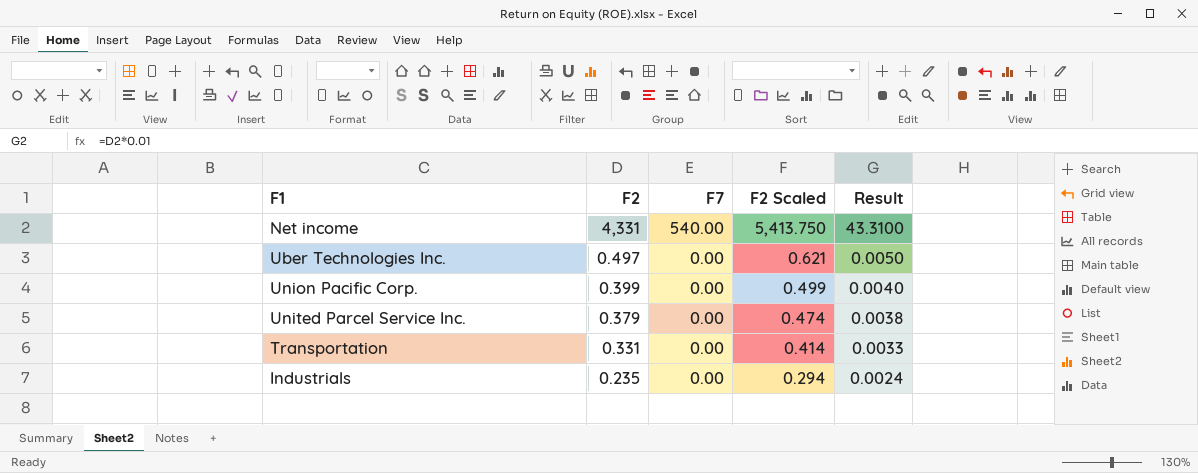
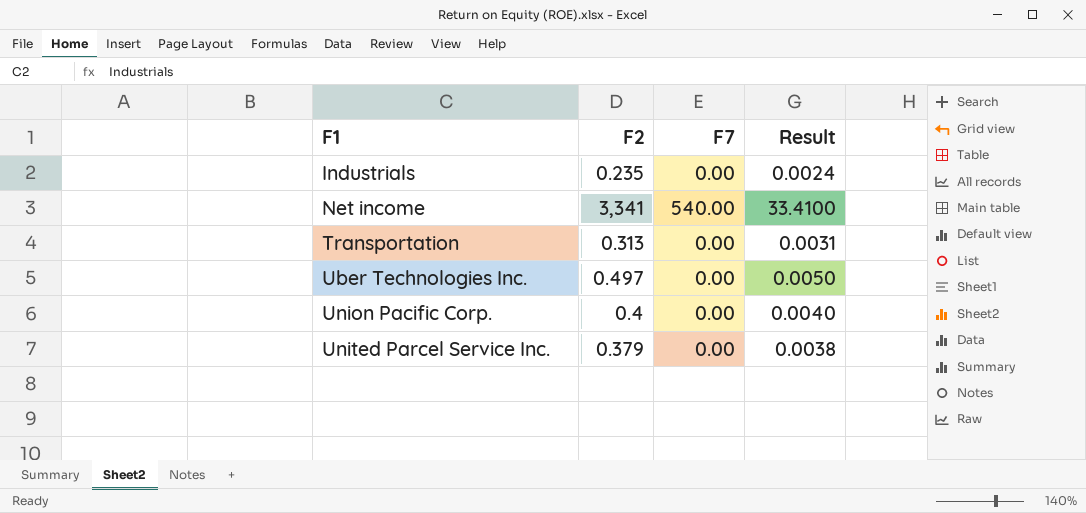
row order: F2 descending -> F1 ascending
column F2 Scaled | formula: [F2] * 1.25 -> none
Net income | F2: 4,331 -> 3,341
Net income | Result: 43.3100 -> 33.4100
Transportation | F2: 0.331 -> 0.313
Transportation | Result: 0.0033 -> 0.0031
Union Pacific Corp. | F2: 0.399 -> 0.4

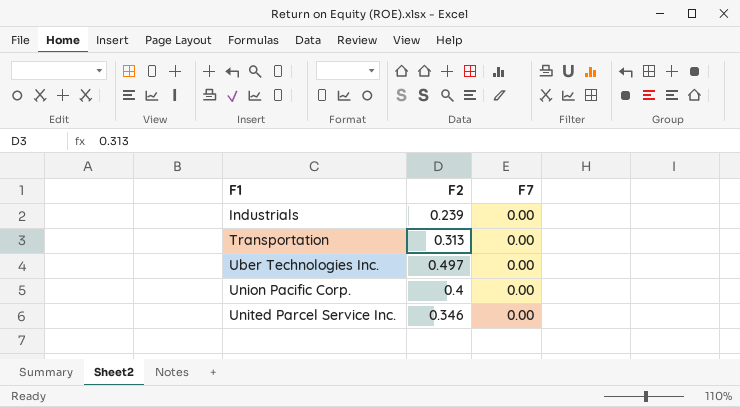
column Result | formula: [F2] * 0.01 -> none
row Net income: 3,341 | 540.00 | 33.4100 -> none
Industrials | F2: 0.235 -> 0.239
United Parcel Service Inc. | F2: 0.379 -> 0.346

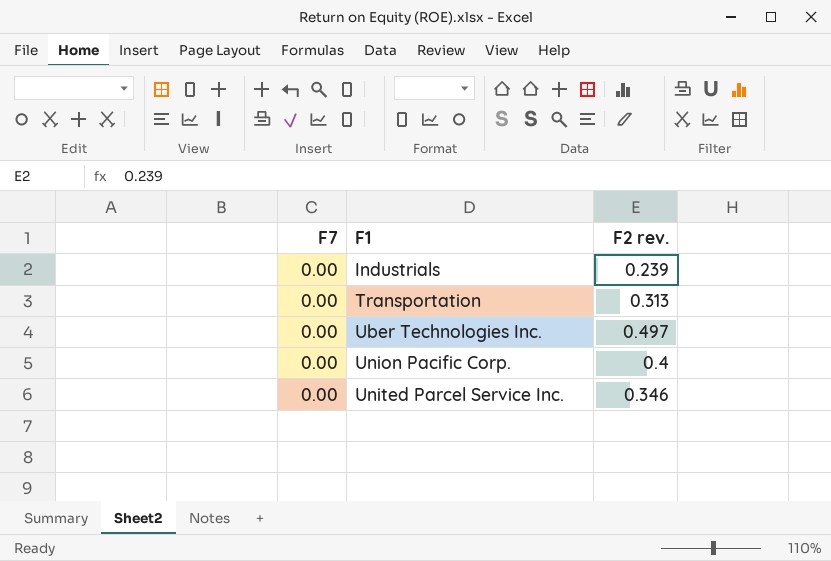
column F7 | position: 3 -> 1
column name: F2 -> F2 rev.

